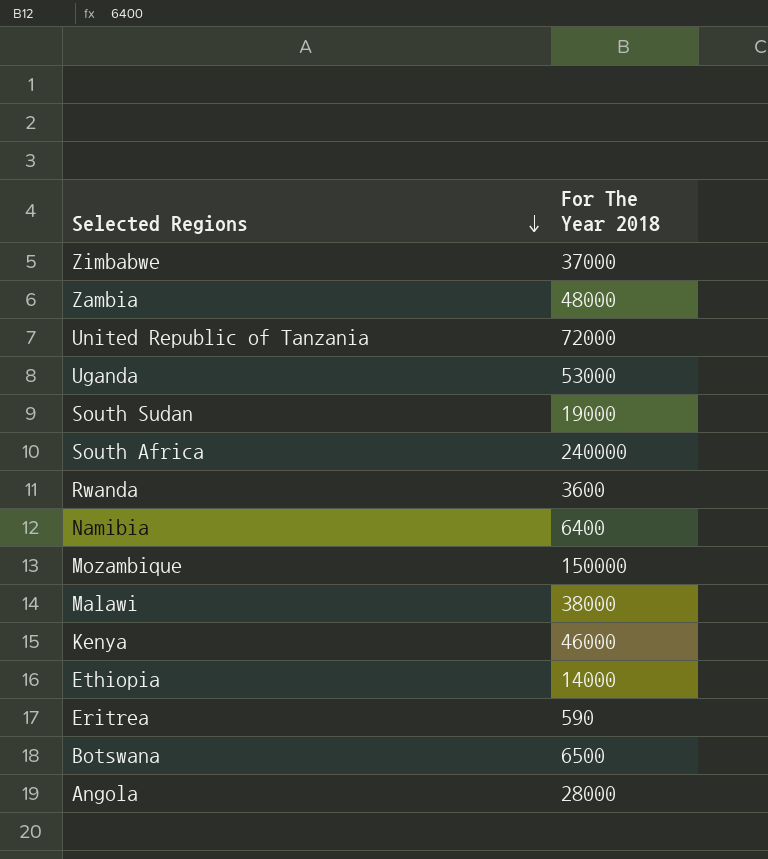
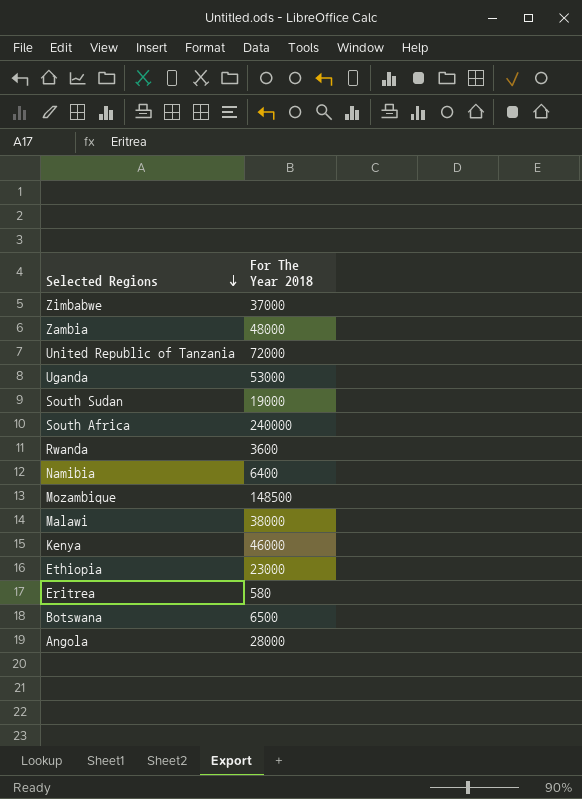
Mozambique | For The Year 2018: 150000 -> 148500
Ethiopia | For The Year 2018: 14000 -> 23000
Eritrea | For The Year 2018: 590 -> 580

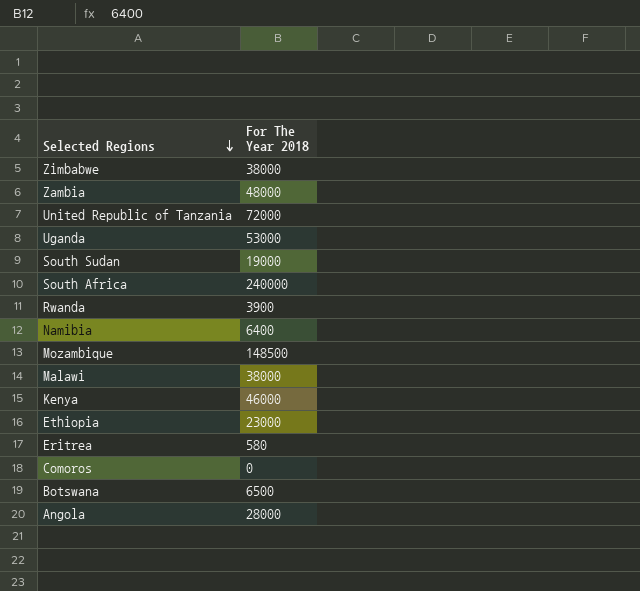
Zimbabwe | For The Year 2018: 37000 -> 38000
Rwanda | For The Year 2018: 3600 -> 3900
row Comoros: none -> 0

